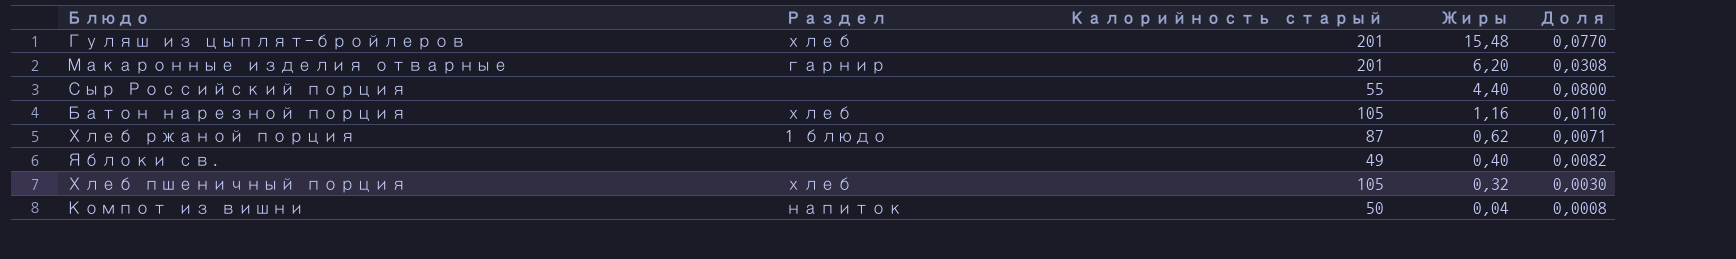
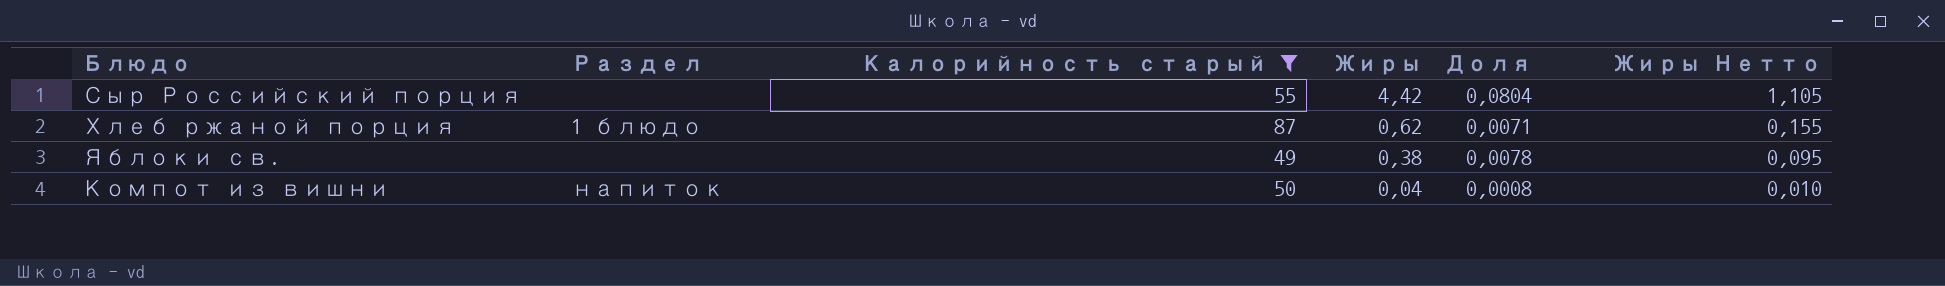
filter: none -> Калорийность старый <= 87
column Жиры Нетто | formula: none -> [Жиры] * 0,25
Сыр Российский порция | Жиры: 4,40 -> 4,42
Сыр Российский порция | Доля: 0,0800 -> 0,0804
Яблоки св. | Жиры: 0,40 -> 0,38
Яблоки св. | Доля: 0,0082 -> 0,0078

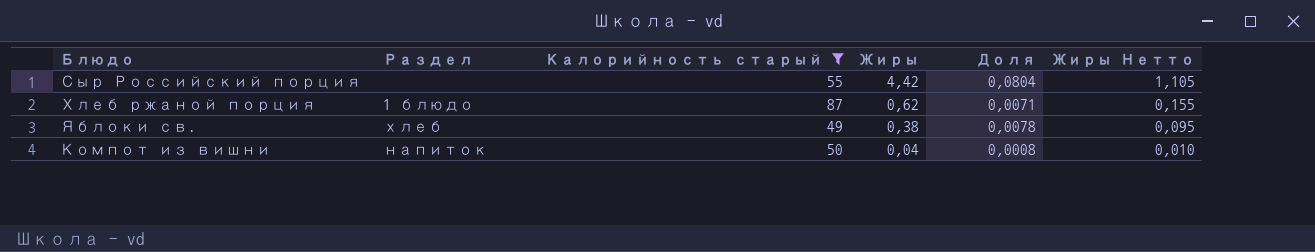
Яблоки св. | Раздел: none -> хлеб

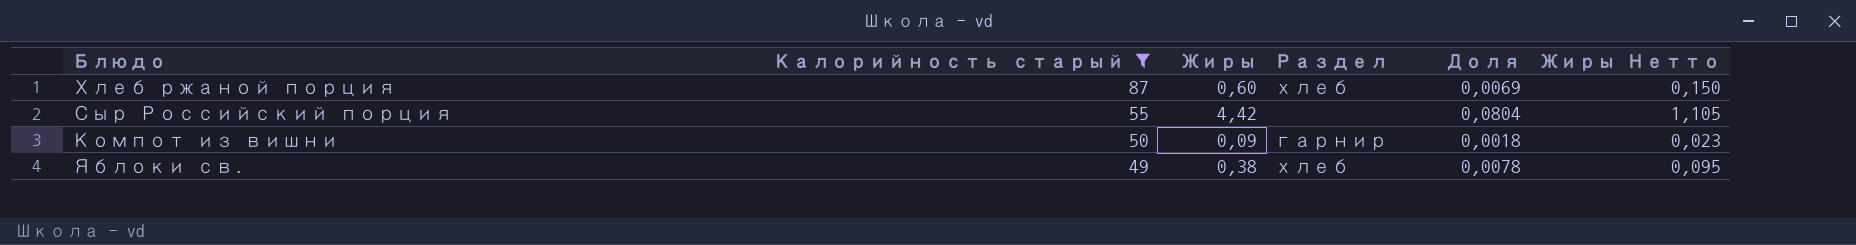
row order: Жиры descending -> Калорийность старый descending
column Раздел | position: 2 -> 4
Хлеб ржаной порция | Жиры: 0,62 -> 0,60
Хлеб ржаной порция | Раздел: 1 блюдо -> хлеб
Хлеб ржаной порция | Доля: 0,0071 -> 0,0069
Хлеб ржаной порция | Жиры Нетто: 0,155 -> 0,150
Компот из вишни | Жиры: 0,04 -> 0,09
Компот из вишни | Раздел: напиток -> гарнир
Компот из вишни | Доля: 0,0008 -> 0,0018
Компот из вишни | Жиры Нетто: 0,010 -> 0,023

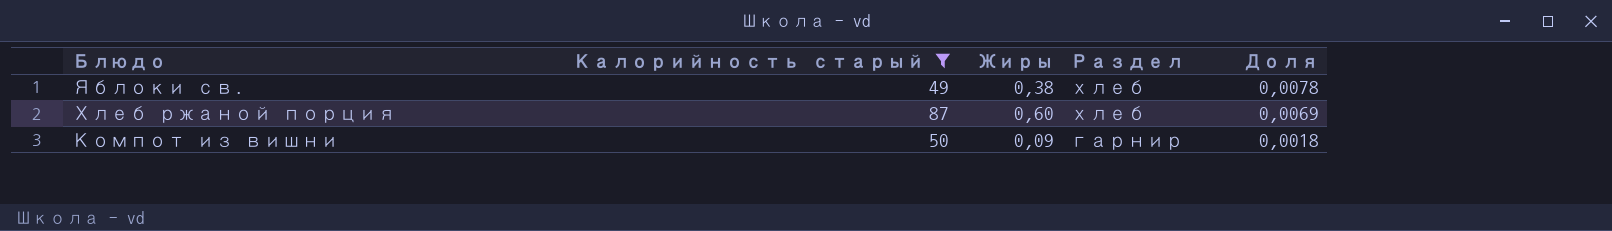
row order: Калорийность старый descending -> Блюдо descending
column Жиры Нетто | formula: [Жиры] * 0,25 -> none
row Сыр Российский порция: 55 | 4,42 | none | 0,0804 | 1,105 -> none

